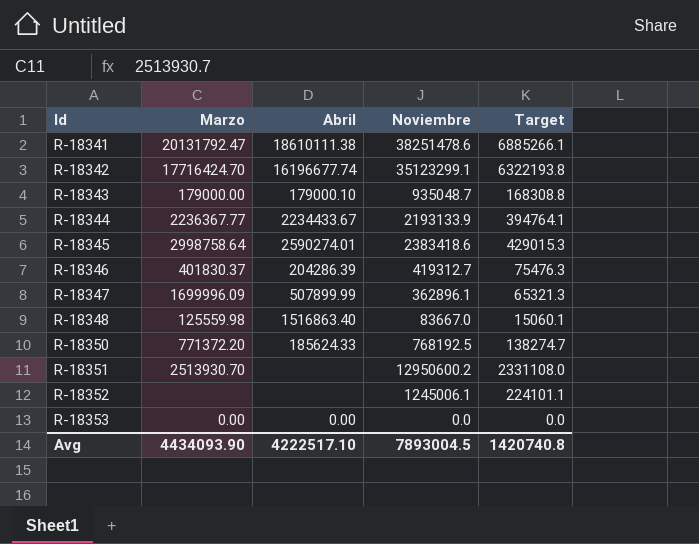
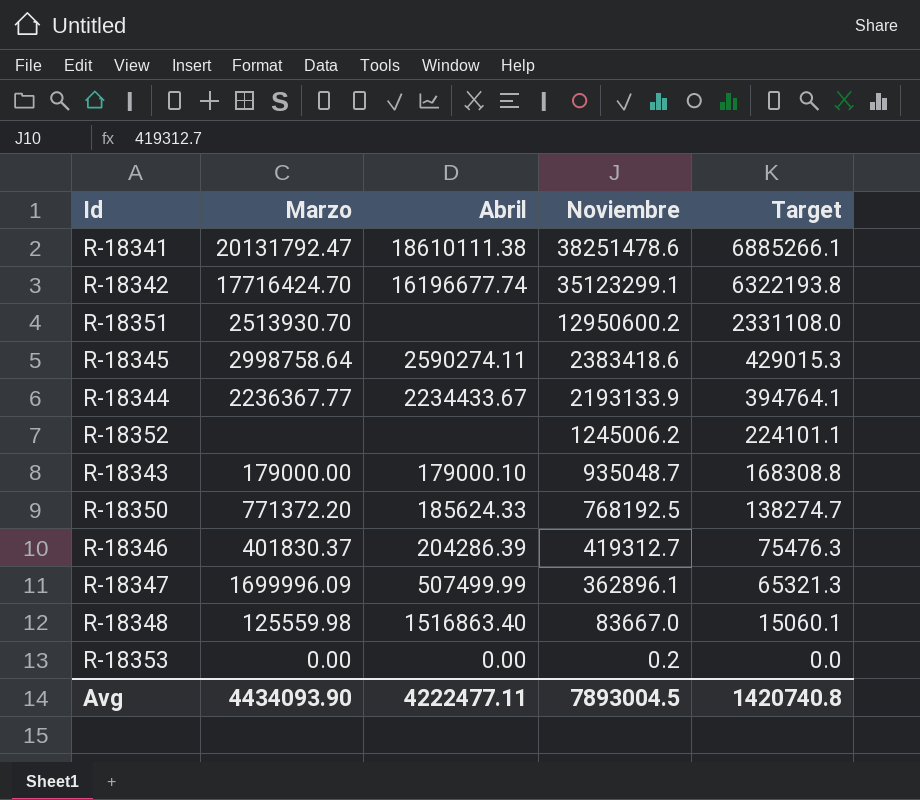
row order: Id ascending -> Noviembre descending
R-18345 | Abril: 2590274.01 -> 2590274.11
R-18352 | Noviembre: 1245006.1 -> 1245006.2
R-18347 | Abril: 507899.99 -> 507499.99
R-18353 | Noviembre: 0.0 -> 0.2
Avg | Abril: 4222517.10 -> 4222477.11

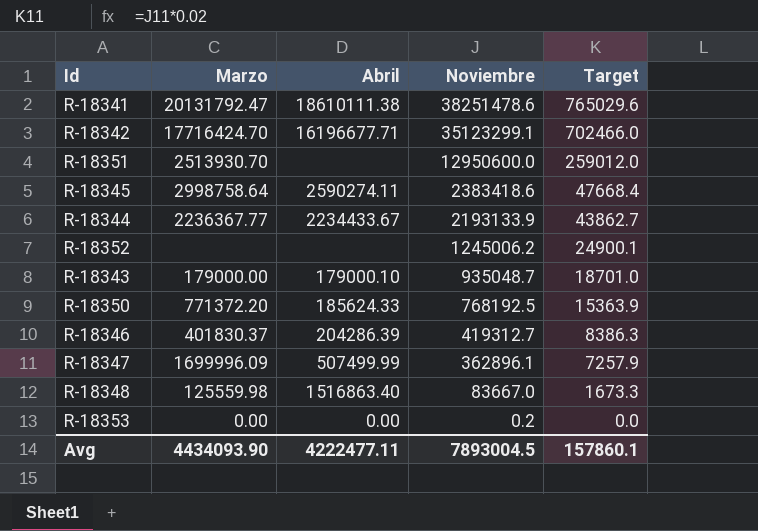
column Target | formula: [Noviembre] * 0.18 -> [Noviembre] * 0.02
R-18342 | Abril: 16196677.74 -> 16196677.71
R-18351 | Noviembre: 12950600.2 -> 12950600.0
Avg | Target: 1420740.8 -> 157860.1

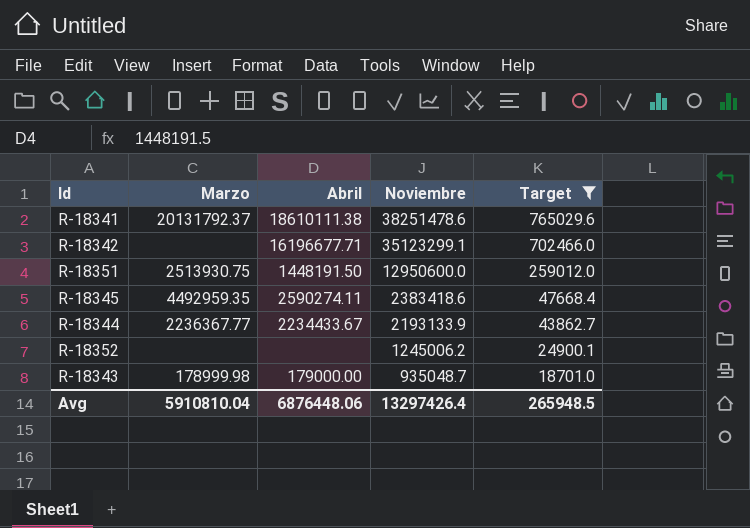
filter: none -> Target >= 18701.0
R-18341 | Marzo: 20131792.47 -> 20131792.37
R-18342 | Marzo: 17716424.70 -> none
R-18351 | Marzo: 2513930.70 -> 2513930.75
R-18351 | Abril: none -> 1448191.50
R-18345 | Marzo: 2998758.64 -> 4492959.35
R-18343 | Marzo: 179000.00 -> 178999.98
R-18343 | Abril: 179000.10 -> 179000.00
Avg | Marzo: 4434093.90 -> 5910810.04
Avg | Abril: 4222477.11 -> 6876448.06
Avg | Noviembre: 7893004.5 -> 13297426.4
Avg | Target: 157860.1 -> 265948.5

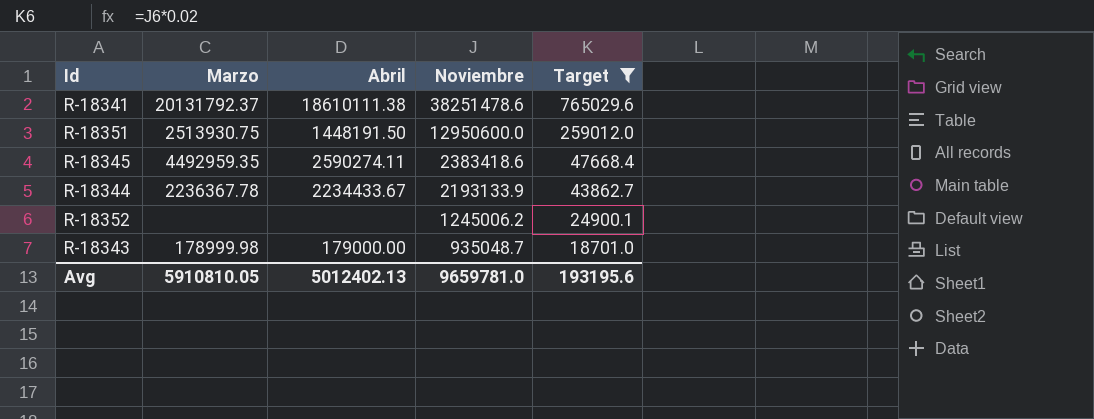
row R-18342: none | 16196677.71 | 35123299.1 | 702466.0 -> none
R-18344 | Marzo: 2236367.77 -> 2236367.78
Avg | Marzo: 5910810.04 -> 5910810.05
Avg | Abril: 6876448.06 -> 5012402.13
Avg | Noviembre: 13297426.4 -> 9659781.0
Avg | Target: 265948.5 -> 193195.6

